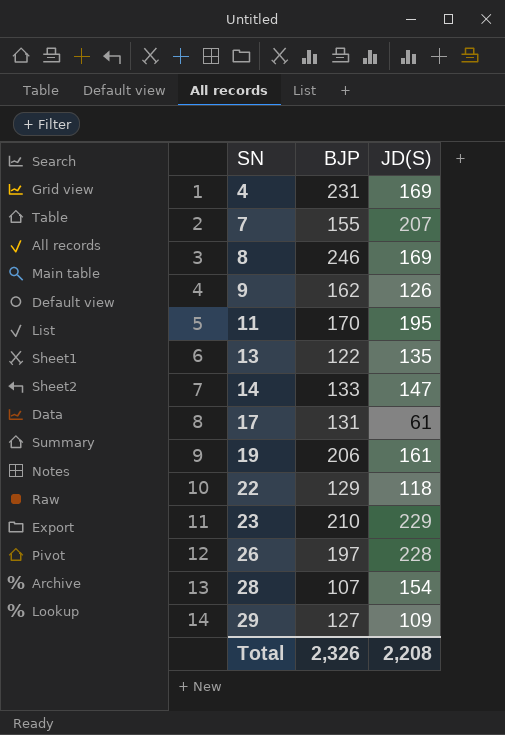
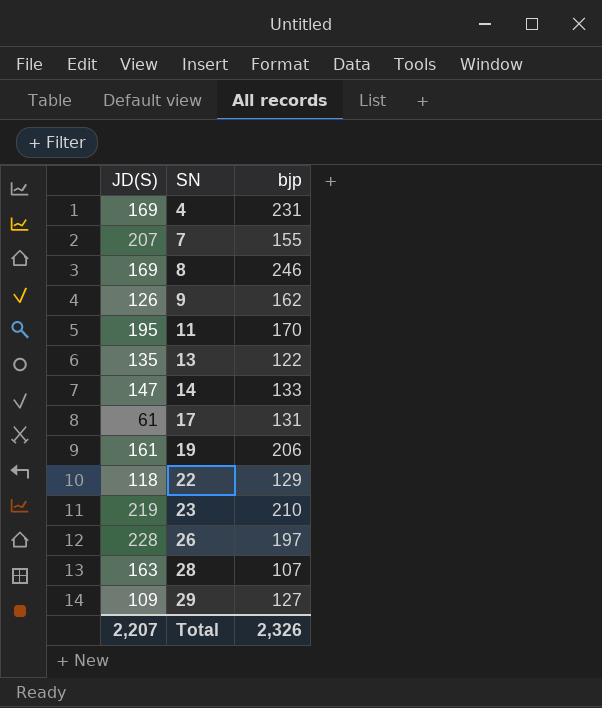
column JD(S) | position: 3 -> 1
column name: BJP -> bjp
23 | JD(S): 229 -> 219
28 | JD(S): 154 -> 163
Total | JD(S): 2,208 -> 2,207

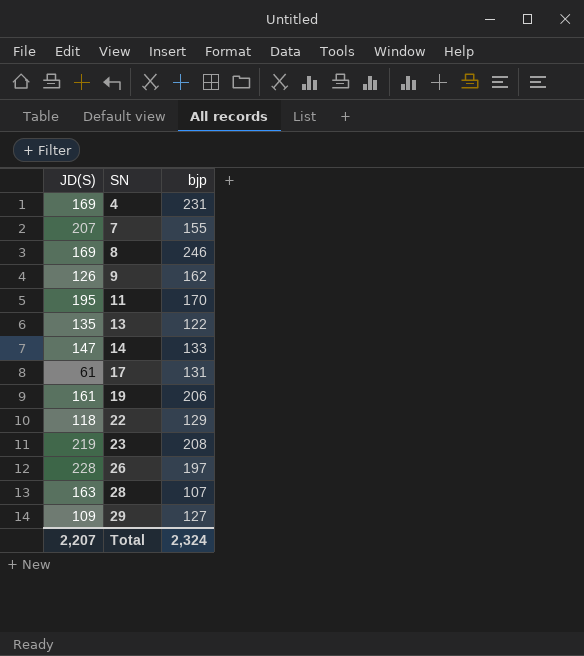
23 | bjp: 210 -> 208
Total | bjp: 2,326 -> 2,324

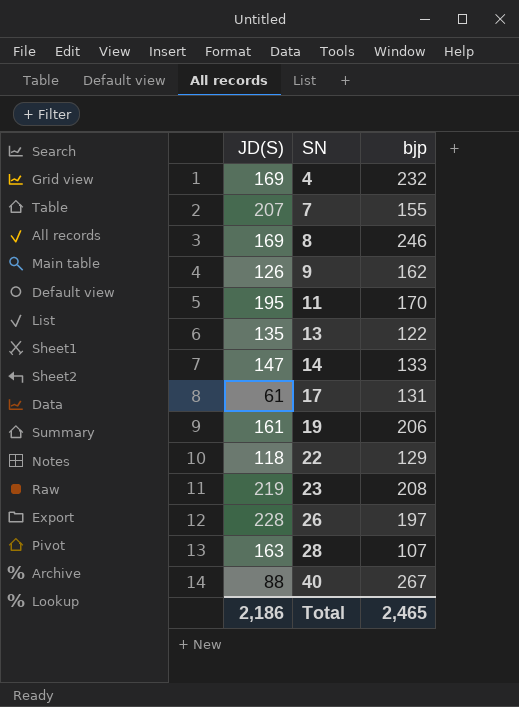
row 29: 109 | 127 -> none
4 | bjp: 231 -> 232
row 40: none -> 88 | 267
Total | JD(S): 2,207 -> 2,186
Total | bjp: 2,324 -> 2,465

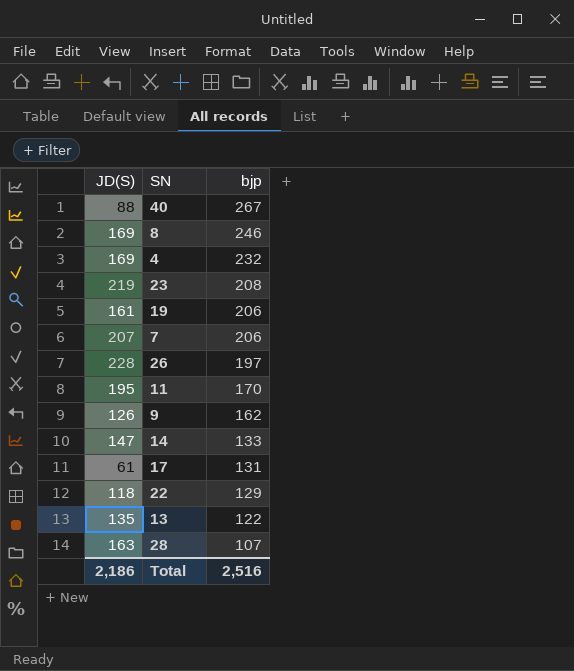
row order: SN ascending -> bjp descending
7 | bjp: 155 -> 206
Total | bjp: 2,465 -> 2,516

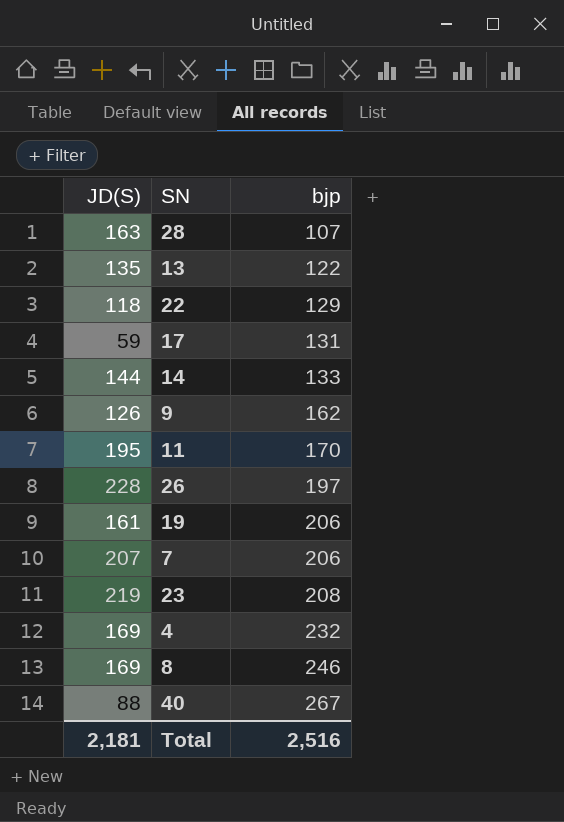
row order: bjp descending -> bjp ascending
17 | JD(S): 61 -> 59
14 | JD(S): 147 -> 144
Total | JD(S): 2,186 -> 2,181

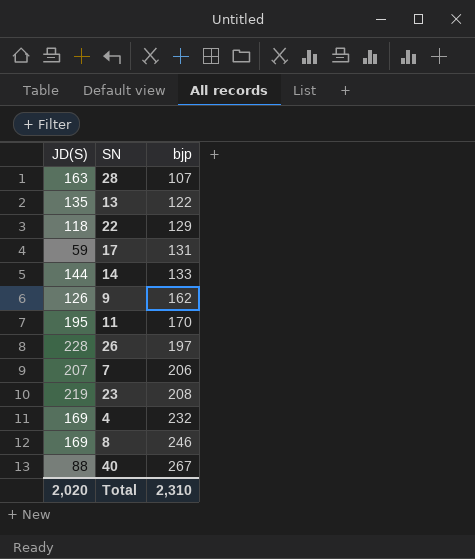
row 19: 161 | 206 -> none
Total | JD(S): 2,181 -> 2,020
Total | bjp: 2,516 -> 2,310

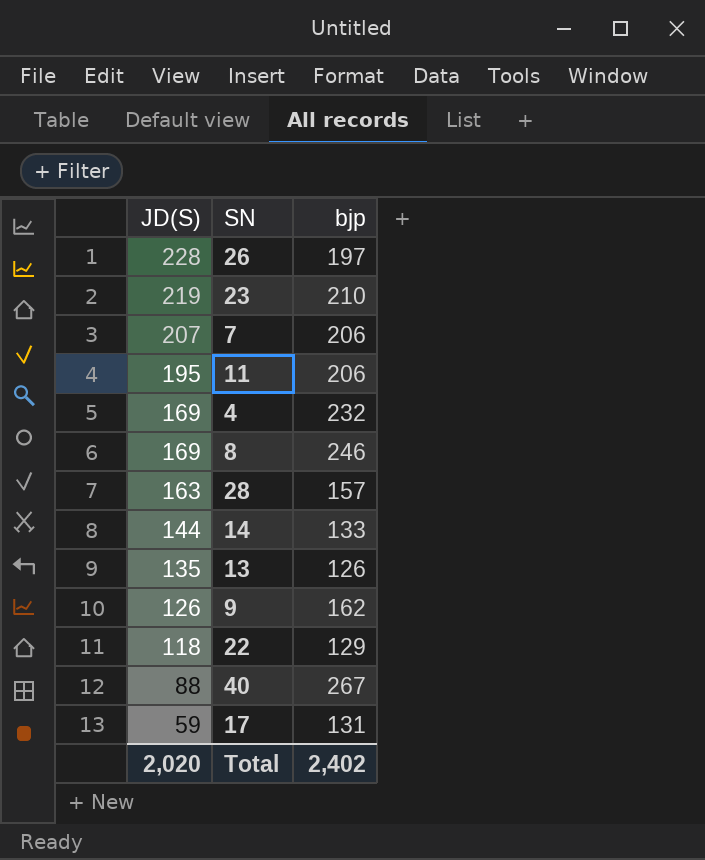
row order: bjp ascending -> JD(S) descending
23 | bjp: 208 -> 210
11 | bjp: 170 -> 206
28 | bjp: 107 -> 157
13 | bjp: 122 -> 126
Total | bjp: 2,310 -> 2,402

